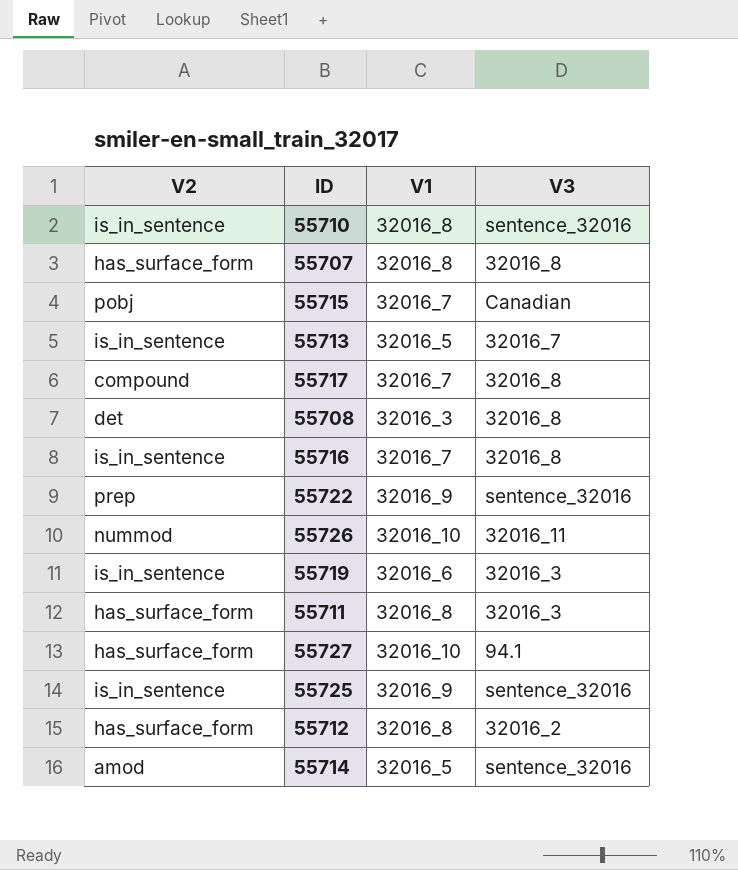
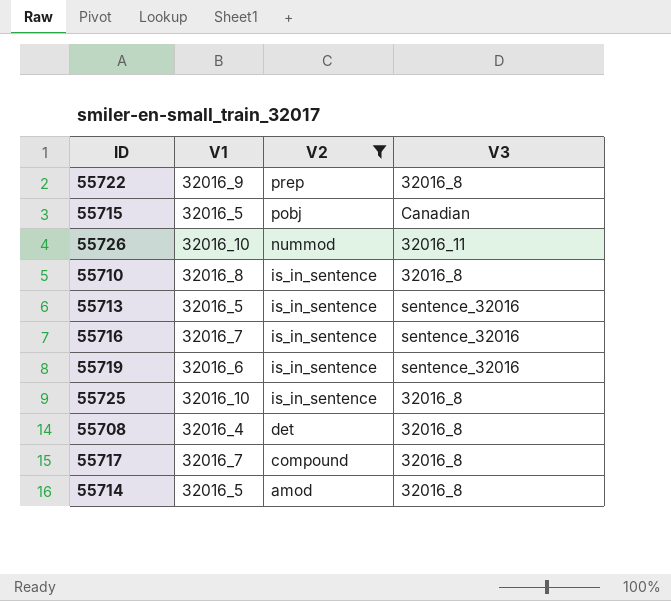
filter: none -> V2 != has_surface_form
row order: none -> V2 descending
column V2 | position: 1 -> 3
55722 | V3: sentence_32016 -> 32016_8
55715 | V1: 32016_7 -> 32016_5
55710 | V3: sentence_32016 -> 32016_8
55713 | V3: 32016_7 -> sentence_32016
55716 | V3: 32016_8 -> sentence_32016
55719 | V3: 32016_3 -> sentence_32016
55725 | V1: 32016_9 -> 32016_10
55725 | V3: sentence_32016 -> 32016_8
55708 | V1: 32016_3 -> 32016_4
55714 | V3: sentence_32016 -> 32016_8

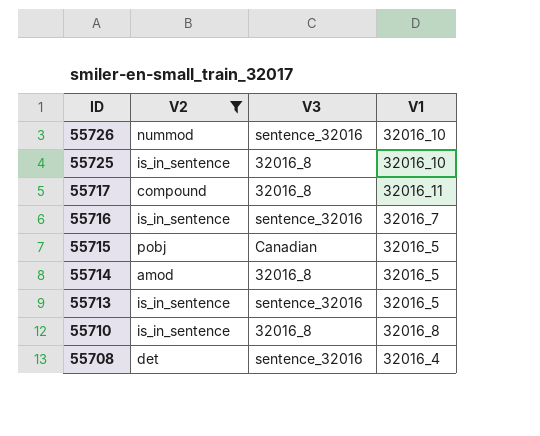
row order: V2 descending -> ID descending
column V1 | position: 2 -> 4
row 55722: 32016_9 | prep | 32016_8 -> none
row 55719: 32016_6 | is_in_sentence | sentence_32016 -> none
55726 | V3: 32016_11 -> sentence_32016
55717 | V1: 32016_7 -> 32016_11
55708 | V3: 32016_8 -> sentence_32016

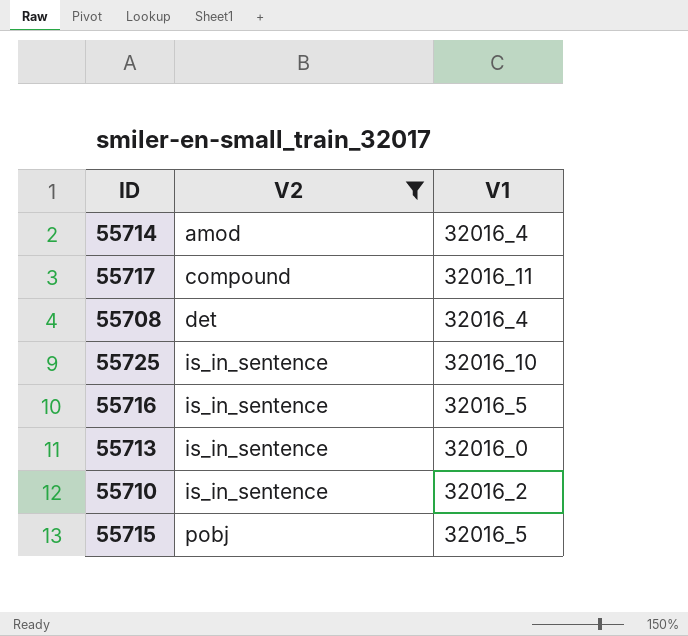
row order: ID descending -> V2 ascending
column V3 | position: 3 -> none
row 55726: nummod | sentence_32016 | 32016_10 -> none
55714 | V1: 32016_5 -> 32016_4
55716 | V1: 32016_7 -> 32016_5
55713 | V1: 32016_5 -> 32016_0
55710 | V1: 32016_8 -> 32016_2

